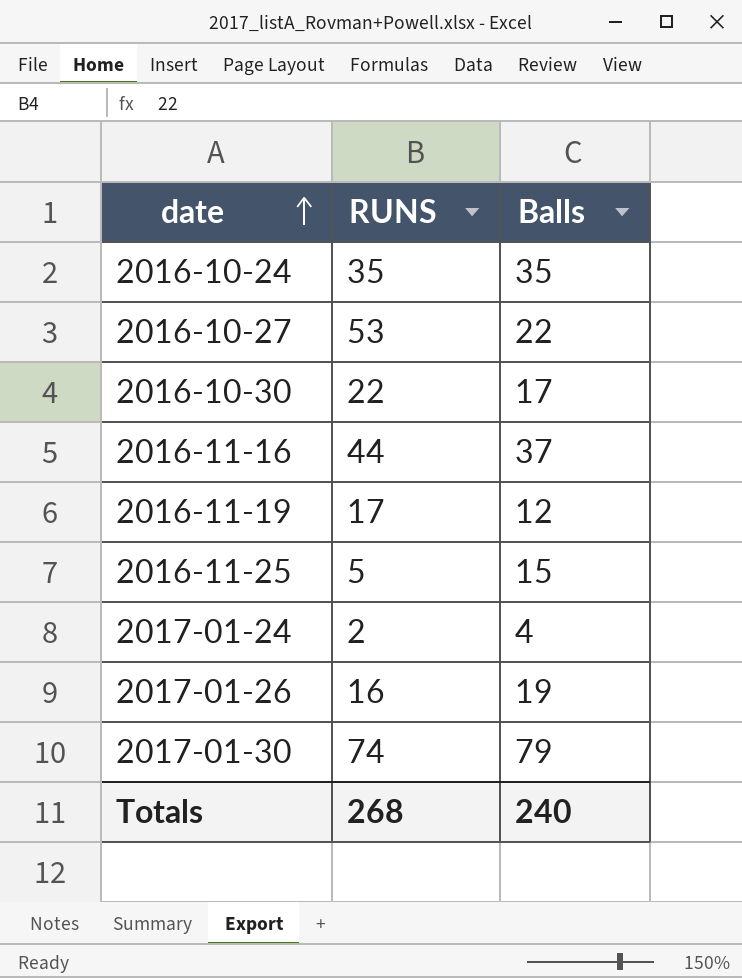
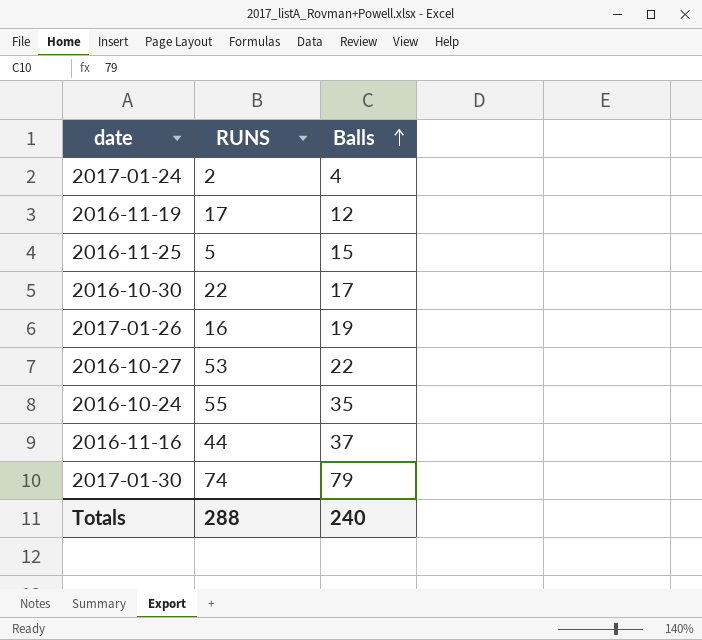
row order: date ascending -> Balls ascending
2016-10-24 | RUNS: 35 -> 55
Totals | RUNS: 268 -> 288

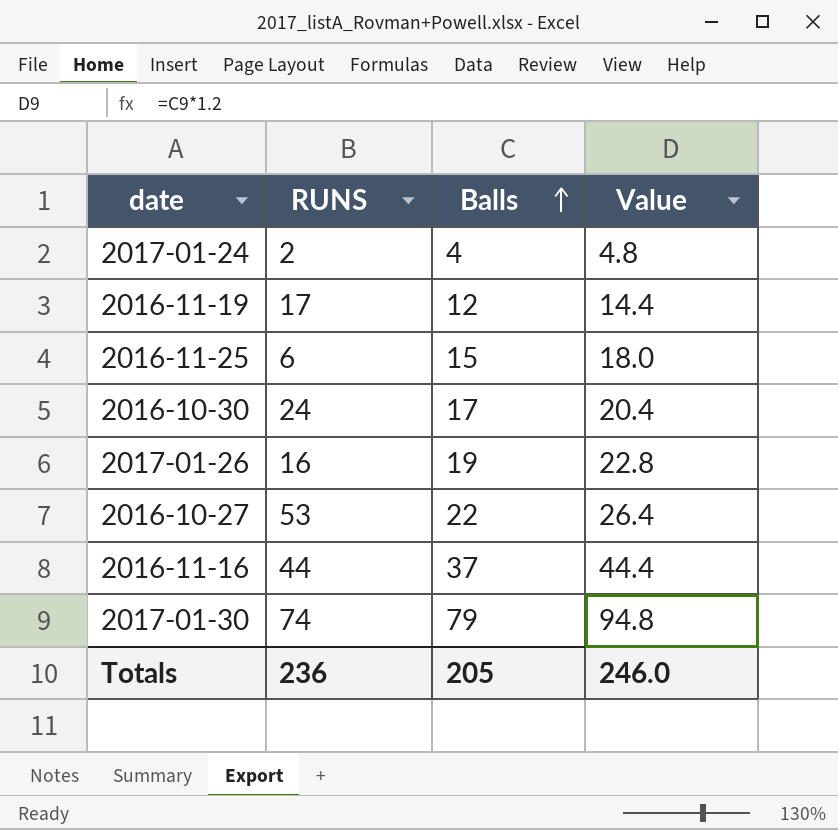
column Value | formula: none -> [Balls] * 1.2
row 2016-10-24: 55 | 35 -> none
2016-11-25 | RUNS: 5 -> 6
2016-10-30 | RUNS: 22 -> 24
Totals | RUNS: 288 -> 236
Totals | Balls: 240 -> 205

